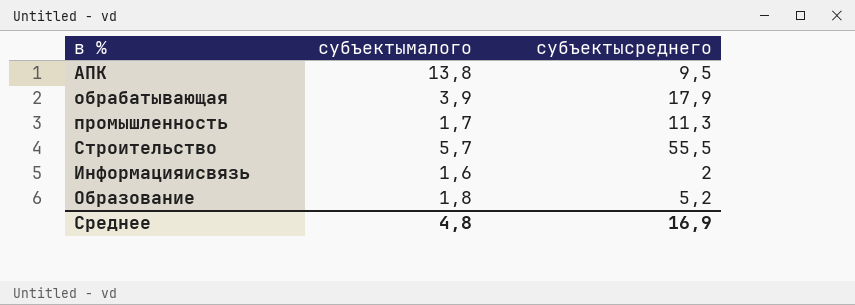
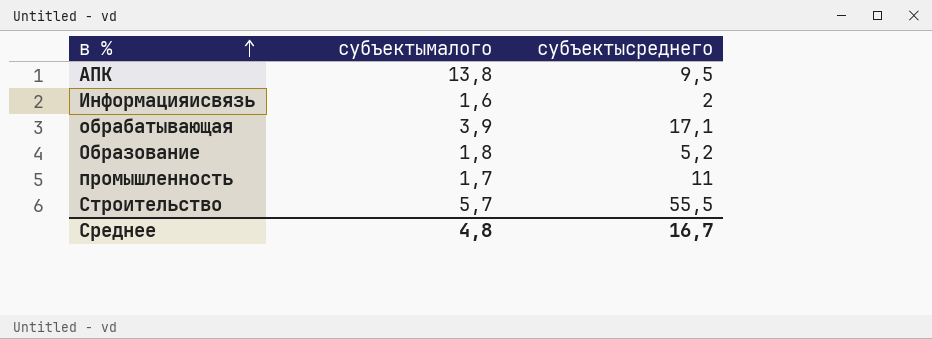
row order: none -> в % ascending
обрабатывающая | субъектысреднего: 17,9 -> 17,1
промышленность | субъектысреднего: 11,3 -> 11
Среднее | субъектысреднего: 16,9 -> 16,7

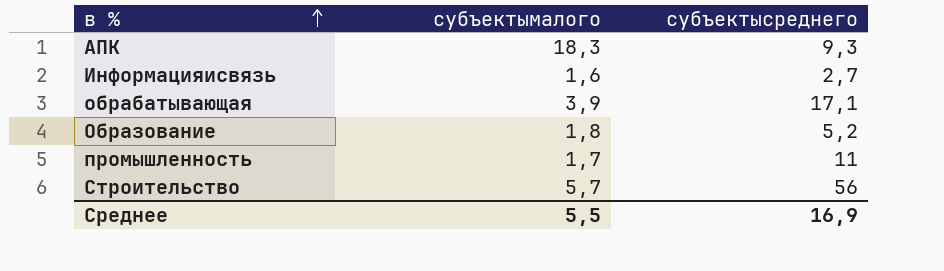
АПК | субъектымалого: 13,8 -> 18,3
АПК | субъектысреднего: 9,5 -> 9,3
Информацияисвязь | субъектысреднего: 2 -> 2,7
Строительство | субъектысреднего: 55,5 -> 56
Среднее | субъектымалого: 4,8 -> 5,5
Среднее | субъектысреднего: 16,7 -> 16,9

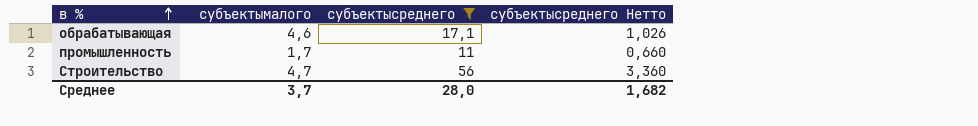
filter: none -> субъектысреднего >= 11
column субъектысреднего Нетто | formula: none -> [субъектысреднего] * 0,06
обрабатывающая | субъектымалого: 3,9 -> 4,6
Строительство | субъектымалого: 5,7 -> 4,7
Среднее | субъектымалого: 5,5 -> 3,7
Среднее | субъектысреднего: 16,9 -> 28,0

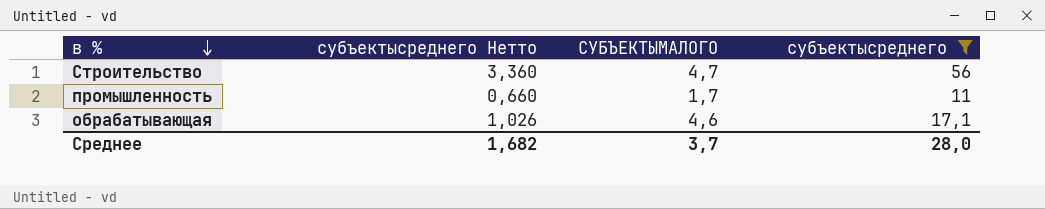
row order: в % ascending -> в % descending
column субъектысреднего Нетто | position: 4 -> 2
column name: субъектымалого -> СУБЪЕКТЫМАЛОГО

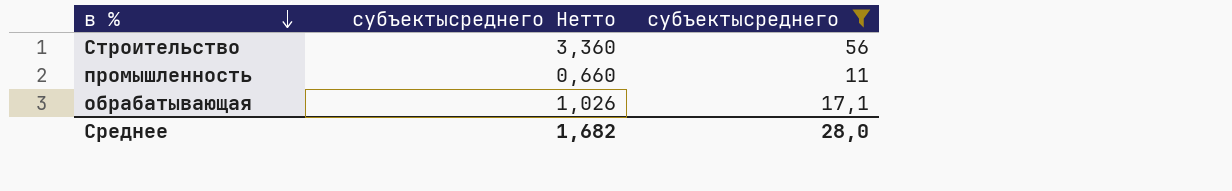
column СУБЪЕКТЫМАЛОГО | position: 3 -> none

